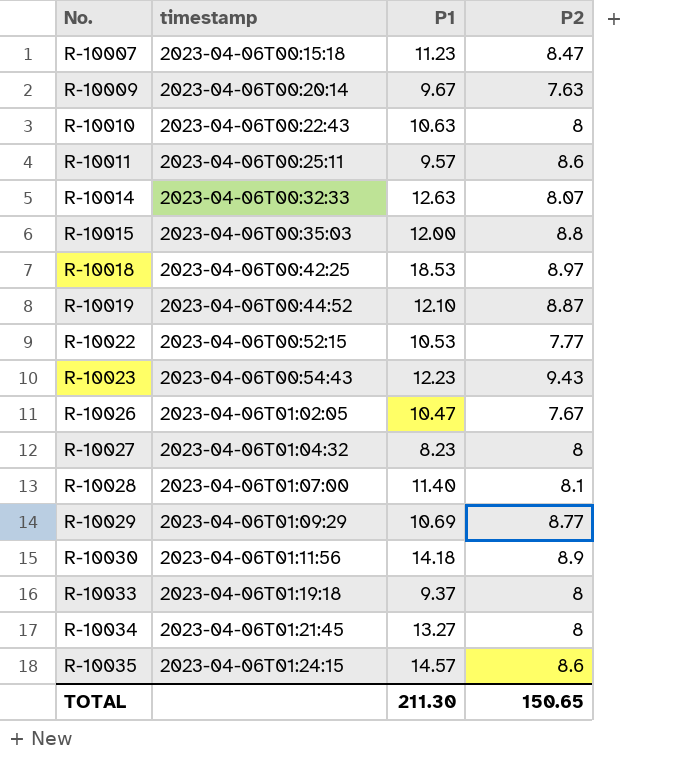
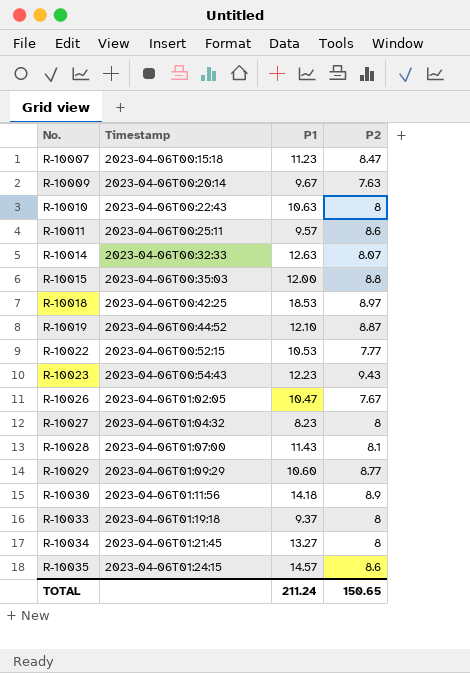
column name: timestamp -> Timestamp
R-10028 | P1: 11.40 -> 11.43
R-10029 | P1: 10.69 -> 10.60
TOTAL | P1: 211.30 -> 211.24

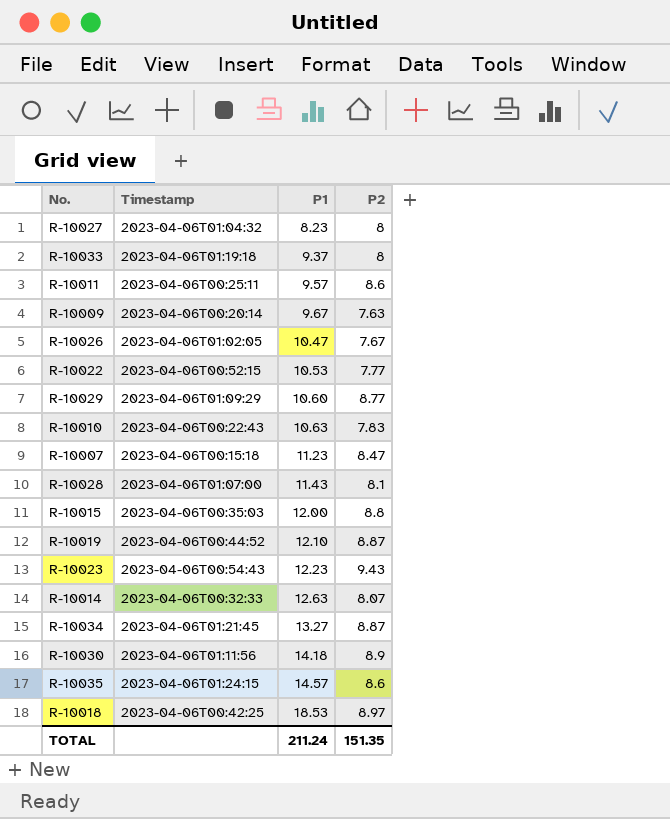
row order: No. ascending -> P1 ascending
R-10010 | P2: 8 -> 7.83
R-10034 | P2: 8 -> 8.87
TOTAL | P2: 150.65 -> 151.35

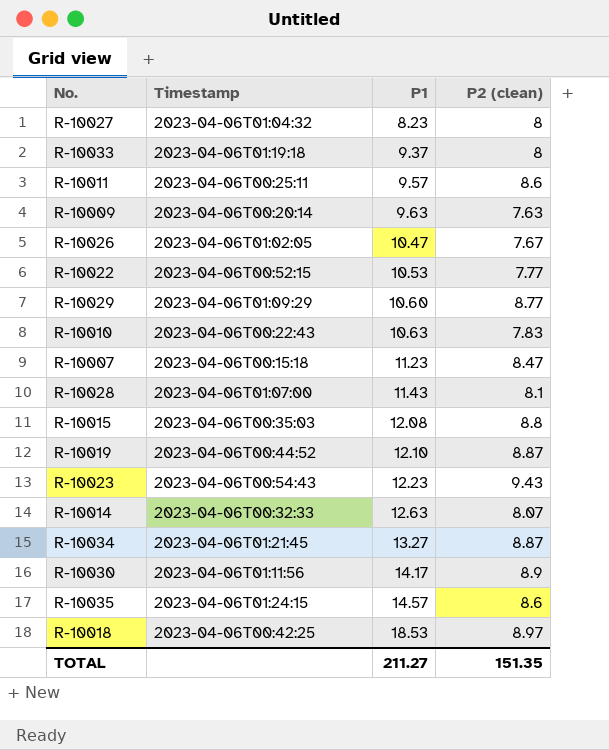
column name: P2 -> P2 (clean)
R-10009 | P1: 9.67 -> 9.63
R-10015 | P1: 12.00 -> 12.08
R-10030 | P1: 14.18 -> 14.17
TOTAL | P1: 211.24 -> 211.27

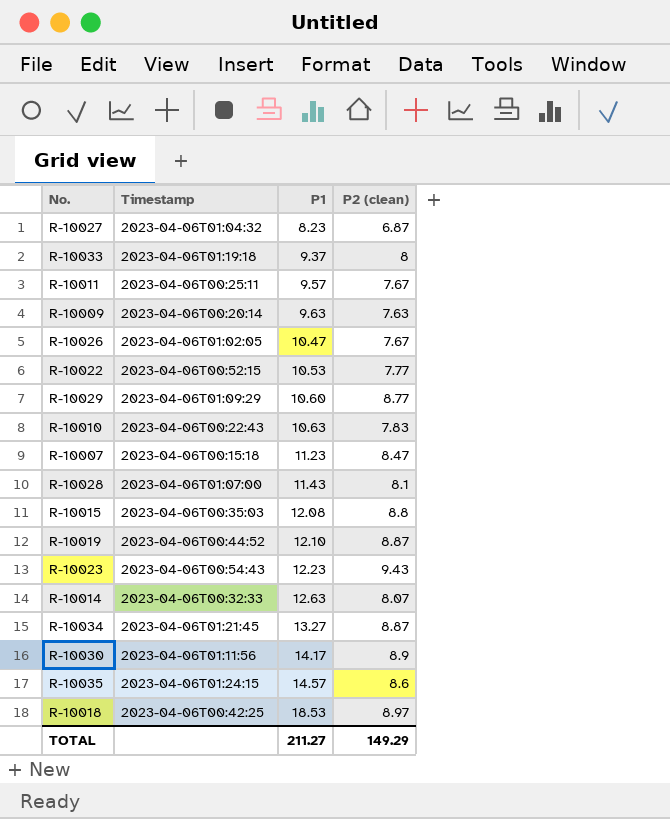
R-10027 | P2 (clean): 8 -> 6.87
R-10011 | P2 (clean): 8.6 -> 7.67
TOTAL | P2 (clean): 151.35 -> 149.29

